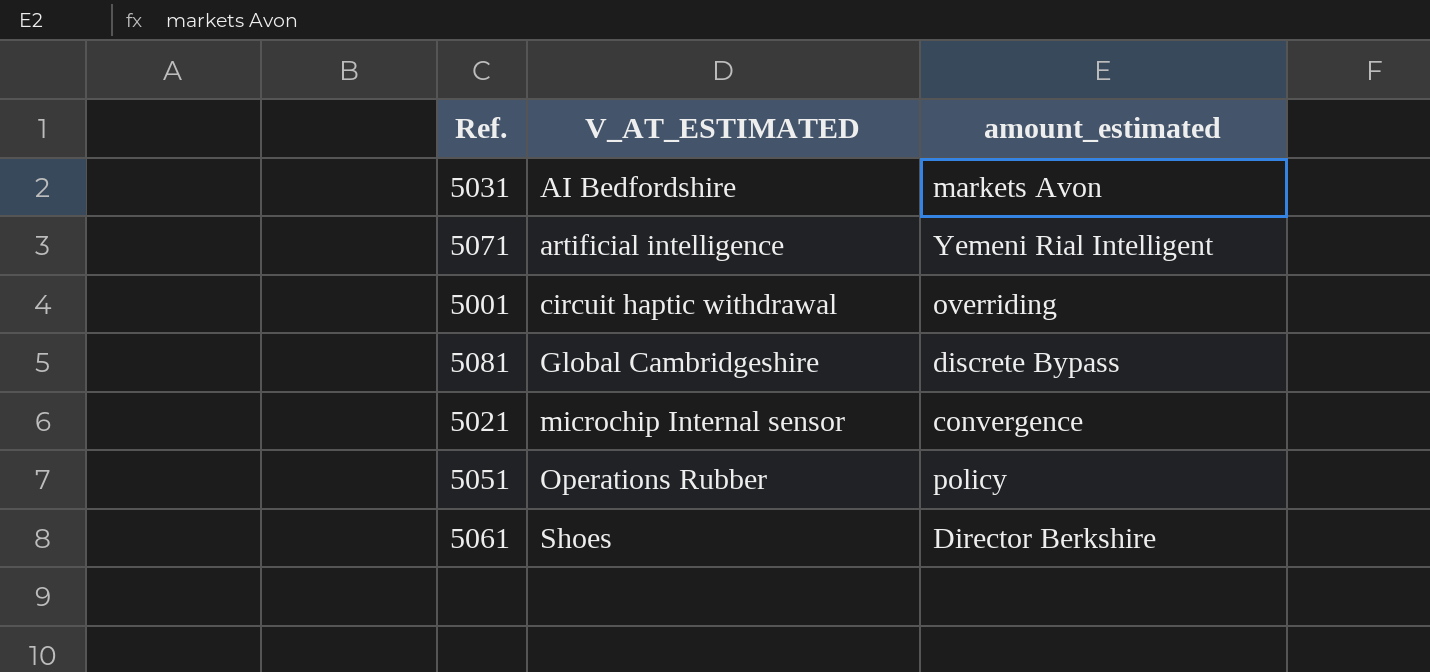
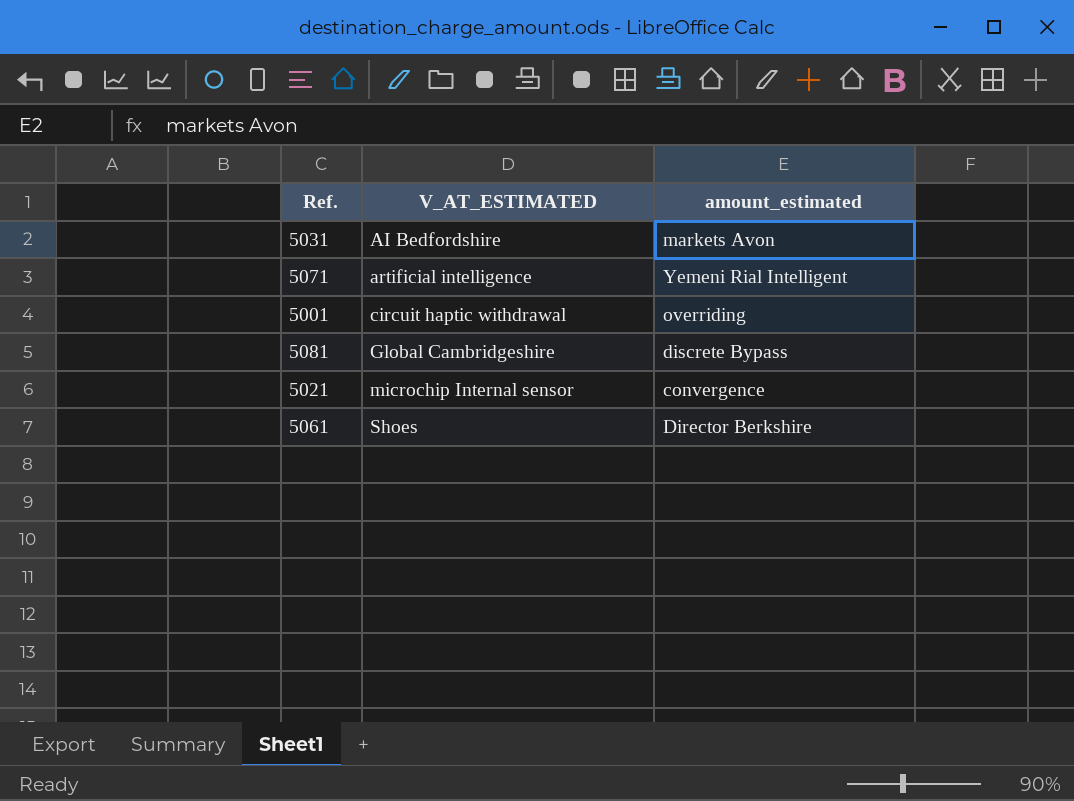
row 5051: Operations Rubber | policy -> none

